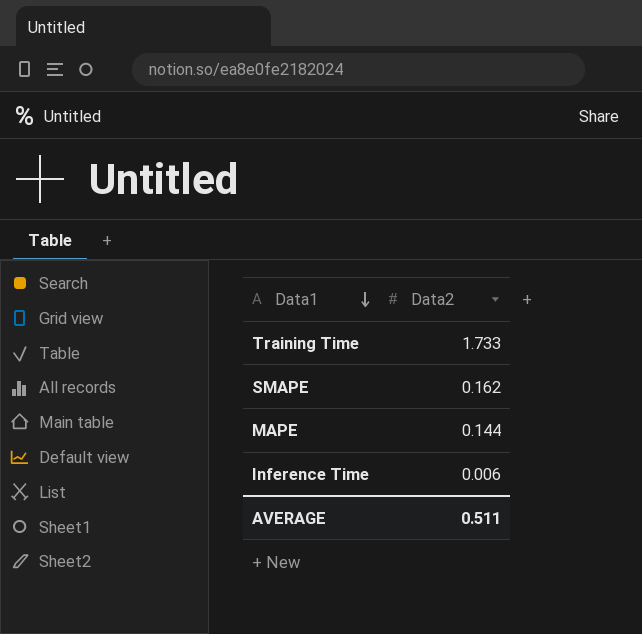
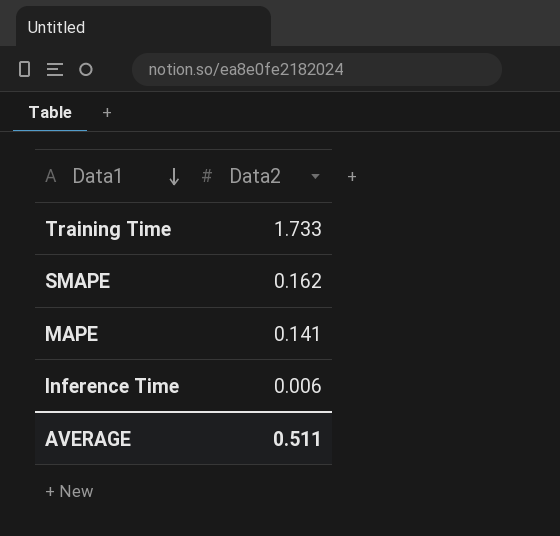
MAPE | Data2: 0.144 -> 0.141

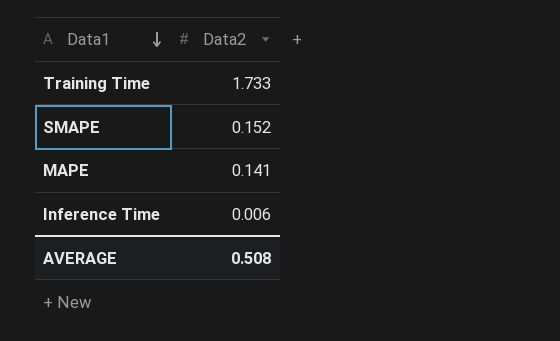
SMAPE | Data2: 0.162 -> 0.152
AVERAGE | Data2: 0.511 -> 0.508

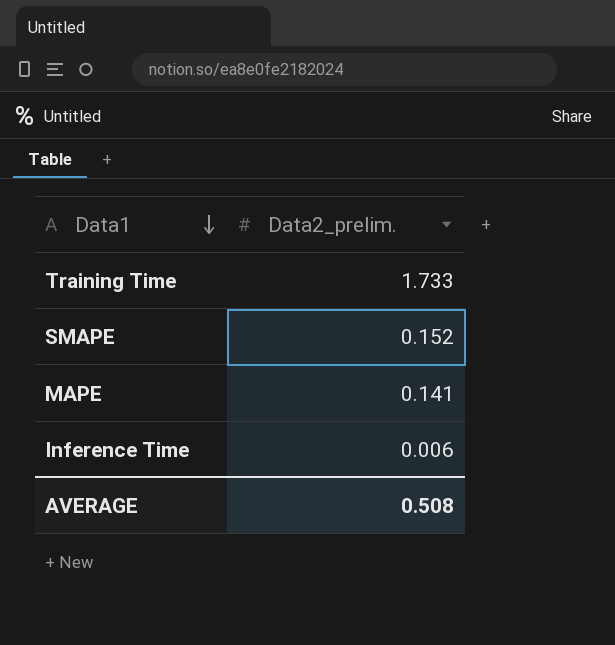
column name: Data2 -> Data2_prelim.

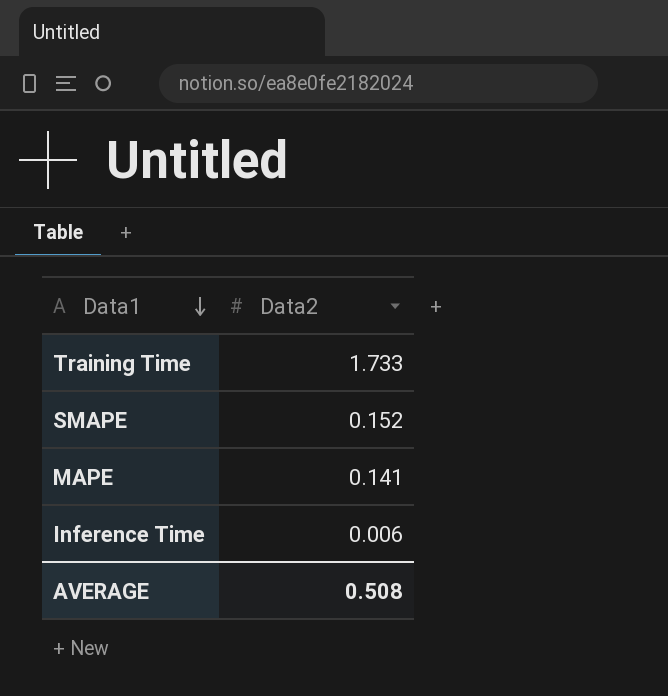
column name: Data2_prelim. -> Data2

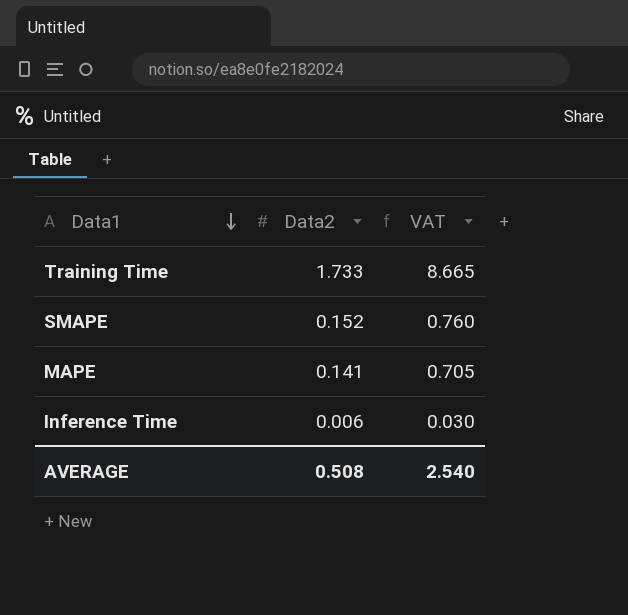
column VAT | formula: none -> [Data2] * 5

